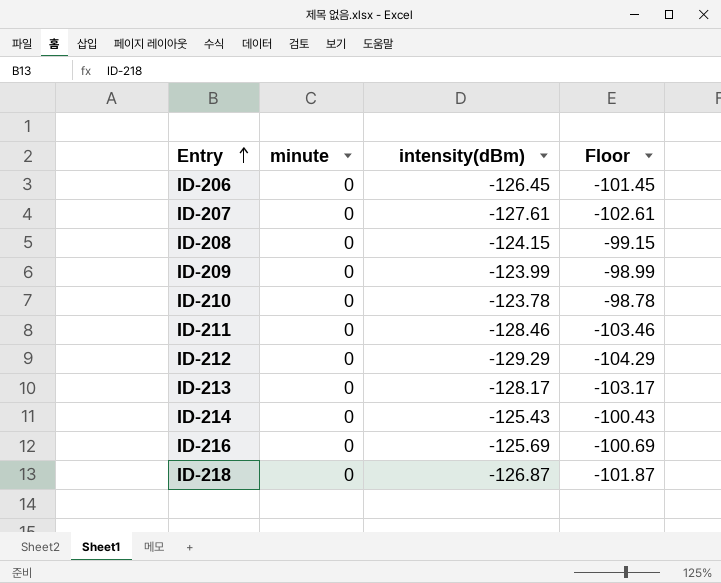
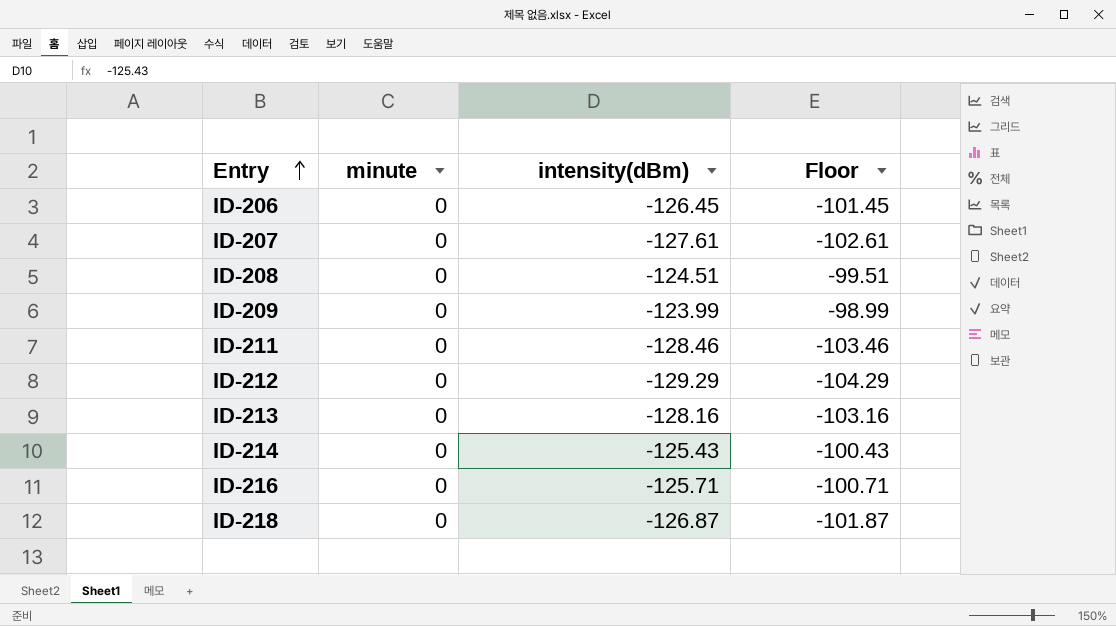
row ID-210: 0 | -123.78 | -98.78 -> none
ID-208 | intensity(dBm): -124.15 -> -124.51
ID-208 | Floor: -99.15 -> -99.51
ID-213 | intensity(dBm): -128.17 -> -128.16
ID-213 | Floor: -103.17 -> -103.16
ID-216 | intensity(dBm): -125.69 -> -125.71
ID-216 | Floor: -100.69 -> -100.71

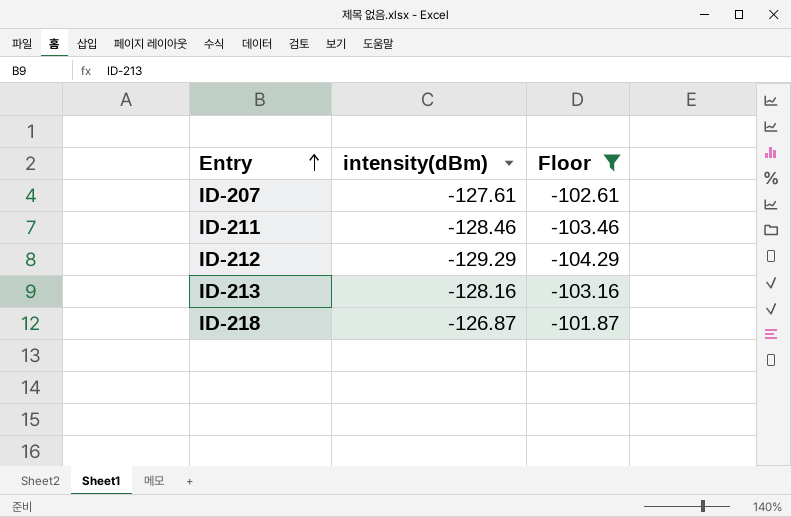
filter: none -> Floor <= -101.87
column minute | position: 2 -> none

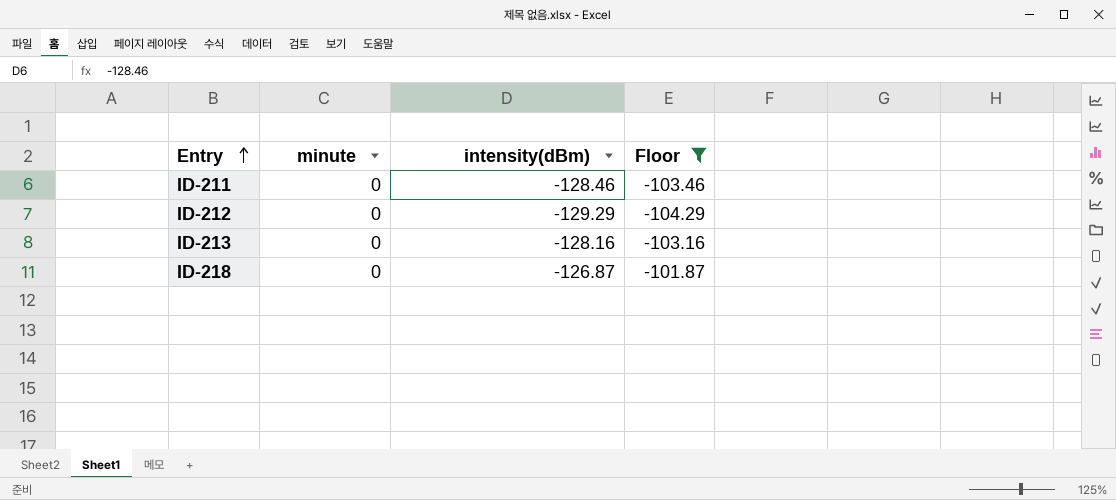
column minute | position: none -> 2
row ID-207: -127.61 | -102.61 -> none

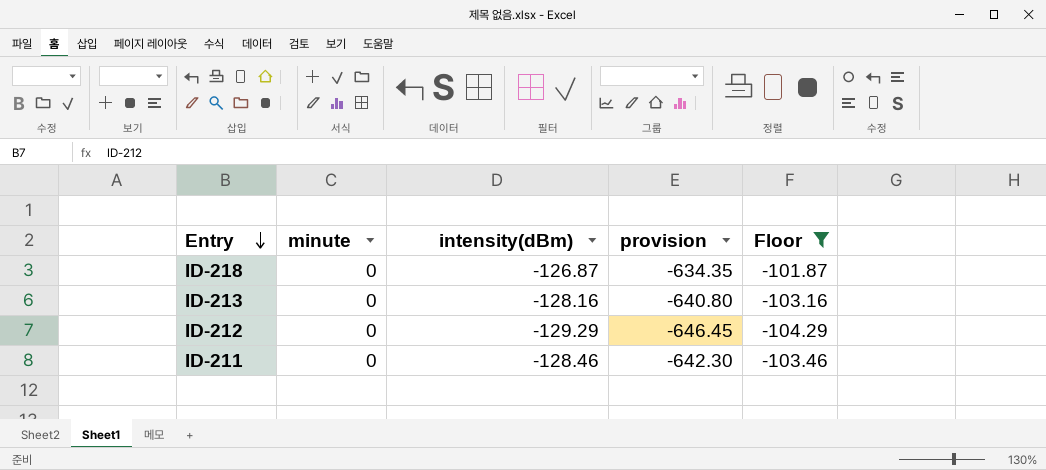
row order: Entry ascending -> Entry descending
column provision | formula: none -> [intensity(dBm)] * 5

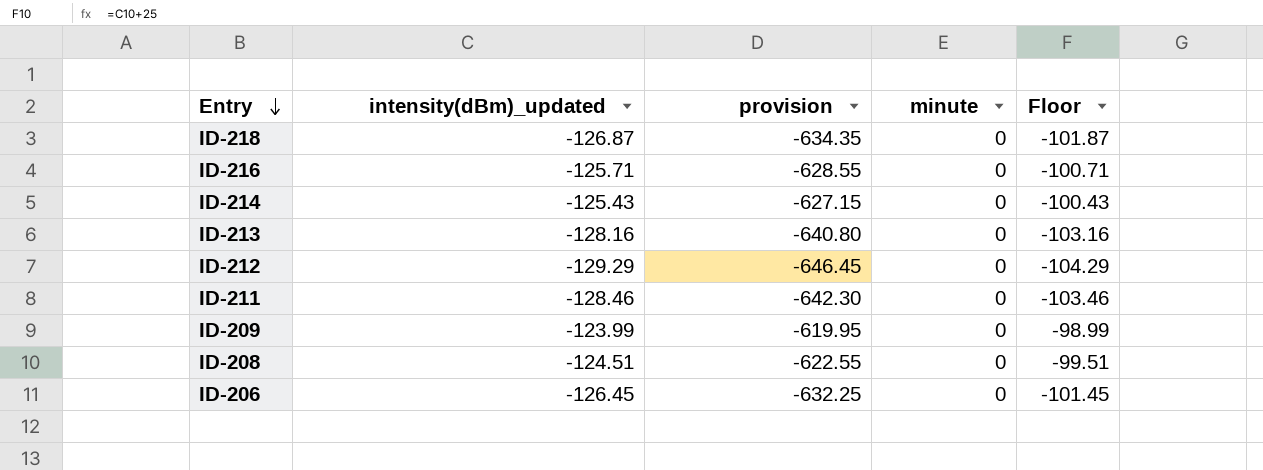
filter: Floor <= -101.87 -> none
column name: intensity(dBm) -> intensity(dBm)_updated
column minute | position: 2 -> 4

